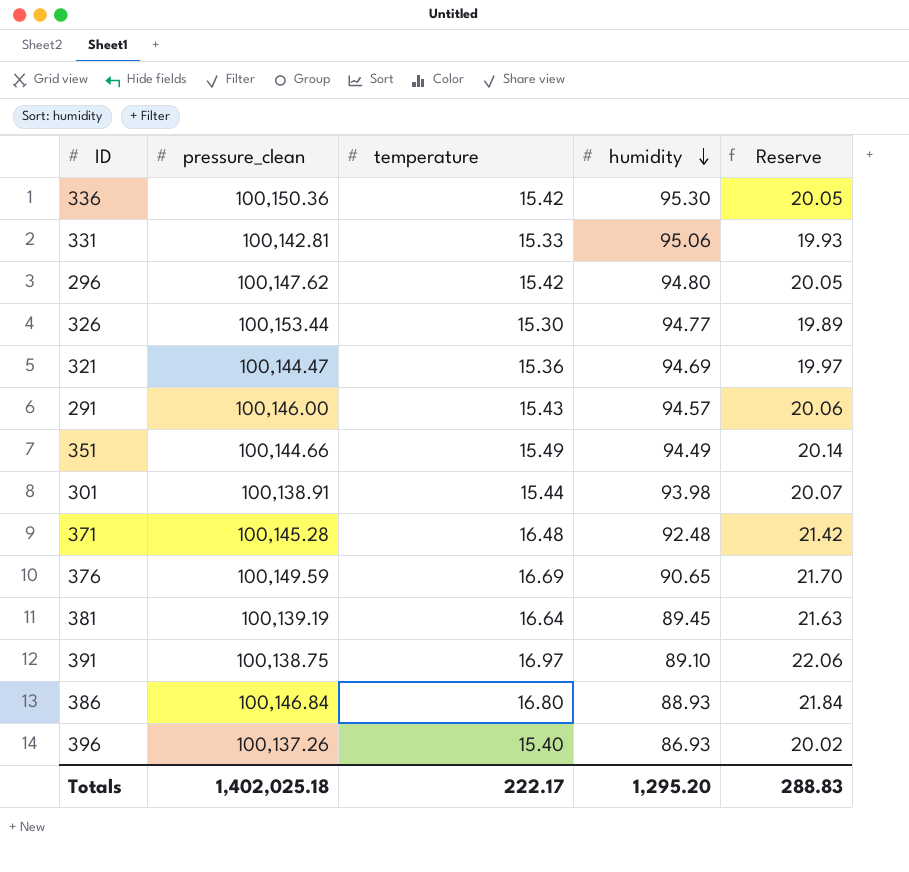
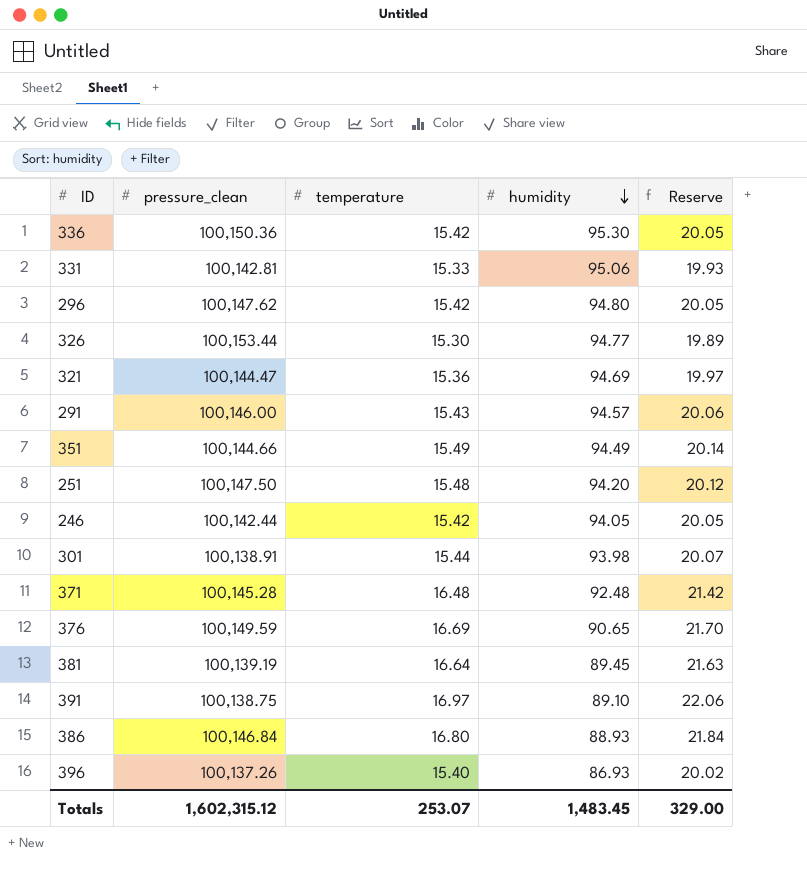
row 251: none -> 100,147.50 | 15.48 | 94.20 | 20.12
row 246: none -> 100,142.44 | 15.42 | 94.05 | 20.05
Totals | pressure_clean: 1,402,025.18 -> 1,602,315.12
Totals | temperature: 222.17 -> 253.07
Totals | humidity: 1,295.20 -> 1,483.45
Totals | Reserve: 288.83 -> 329.00

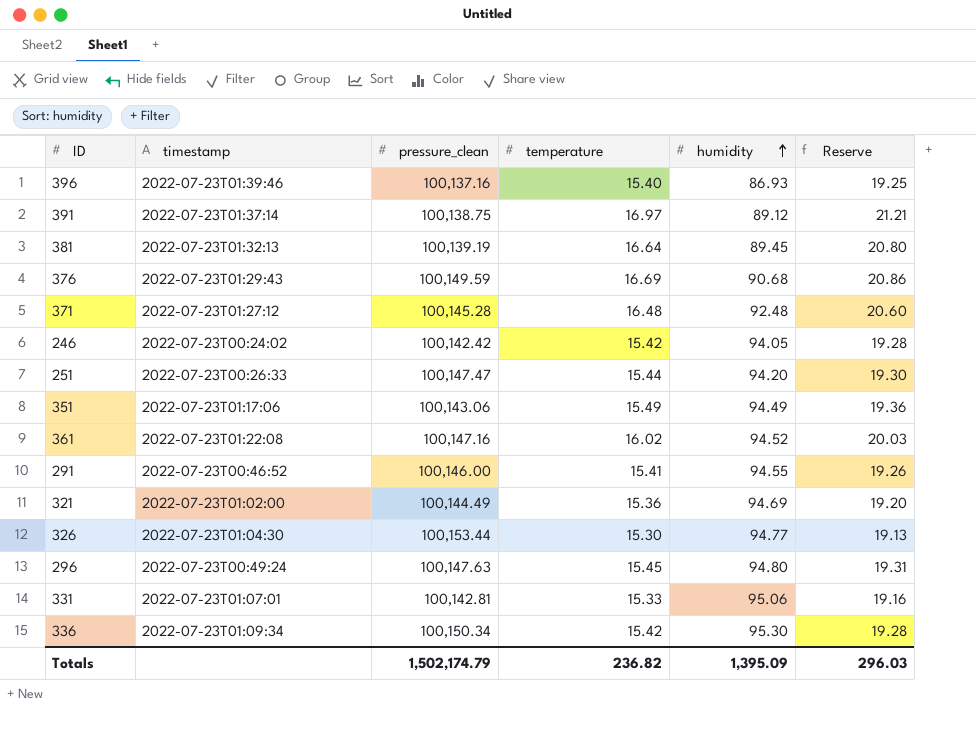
row order: humidity descending -> humidity ascending
column timestamp | position: none -> 2
column Reserve | formula: [temperature] * 1.3 -> [temperature] * 1.25
row 301: 100,138.91 | 15.44 | 93.98 | 20.07 -> none
row 386: 100,146.84 | 16.80 | 88.93 | 21.84 -> none
396 | pressure_clean: 100,137.26 -> 100,137.16
391 | humidity: 89.10 -> 89.12
376 | humidity: 90.65 -> 90.68
246 | pressure_clean: 100,142.44 -> 100,142.42
251 | pressure_clean: 100,147.50 -> 100,147.47
251 | temperature: 15.48 -> 15.44
351 | pressure_clean: 100,144.66 -> 100,143.06
row 361: none -> 2022-07-23T01:22:08 | 100,147.16 | 16.02 | 94.52 | 20.03
291 | temperature: 15.43 -> 15.41
291 | humidity: 94.57 -> 94.55
321 | pressure_clean: 100,144.47 -> 100,144.49
296 | pressure_clean: 100,147.62 -> 100,147.63
296 | temperature: 15.42 -> 15.45
336 | pressure_clean: 100,150.36 -> 100,150.34
Totals | pressure_clean: 1,602,315.12 -> 1,502,174.79
Totals | temperature: 253.07 -> 236.82
Totals | humidity: 1,483.45 -> 1,395.09
Totals | Reserve: 329.00 -> 296.03

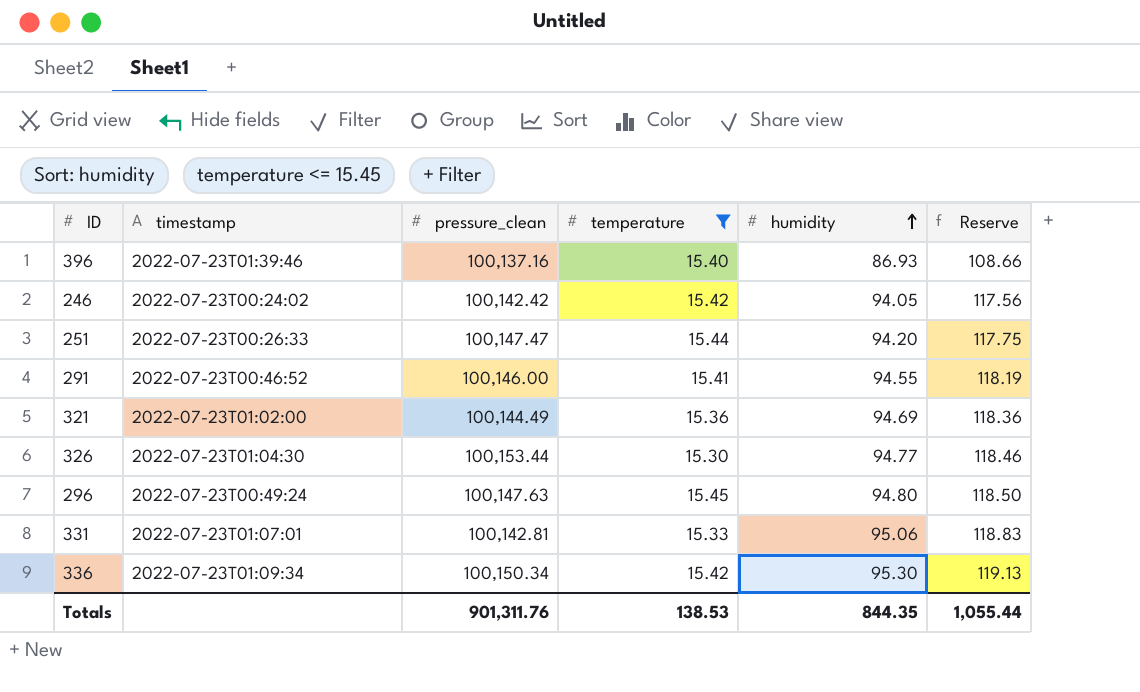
filter: none -> temperature <= 15.45
column Reserve | formula: [temperature] * 1.25 -> [humidity] * 1.25
Totals | pressure_clean: 1,502,174.79 -> 901,311.76
Totals | temperature: 236.82 -> 138.53
Totals | humidity: 1,395.09 -> 844.35
Totals | Reserve: 296.03 -> 1,055.44

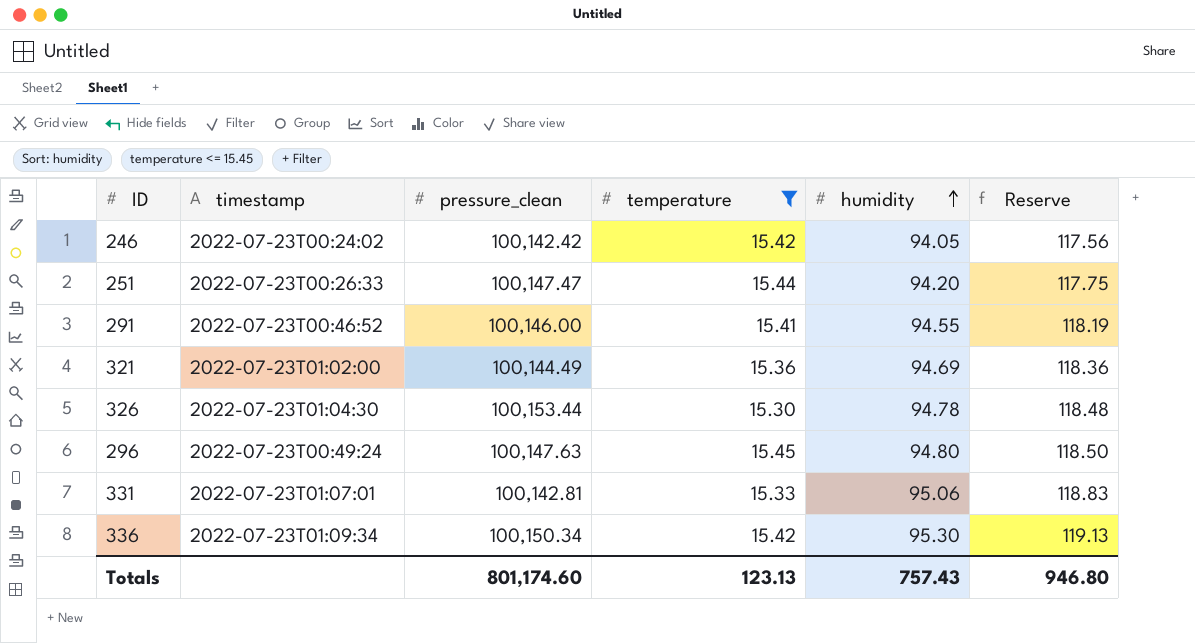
row 396: 2022-07-23T01:39:46 | 100,137.16 | 15.40 | 86.93 | 108.66 -> none
326 | humidity: 94.77 -> 94.78
326 | Reserve: 118.46 -> 118.48
Totals | pressure_clean: 901,311.76 -> 801,174.60
Totals | temperature: 138.53 -> 123.13
Totals | humidity: 844.35 -> 757.43
Totals | Reserve: 1,055.44 -> 946.80

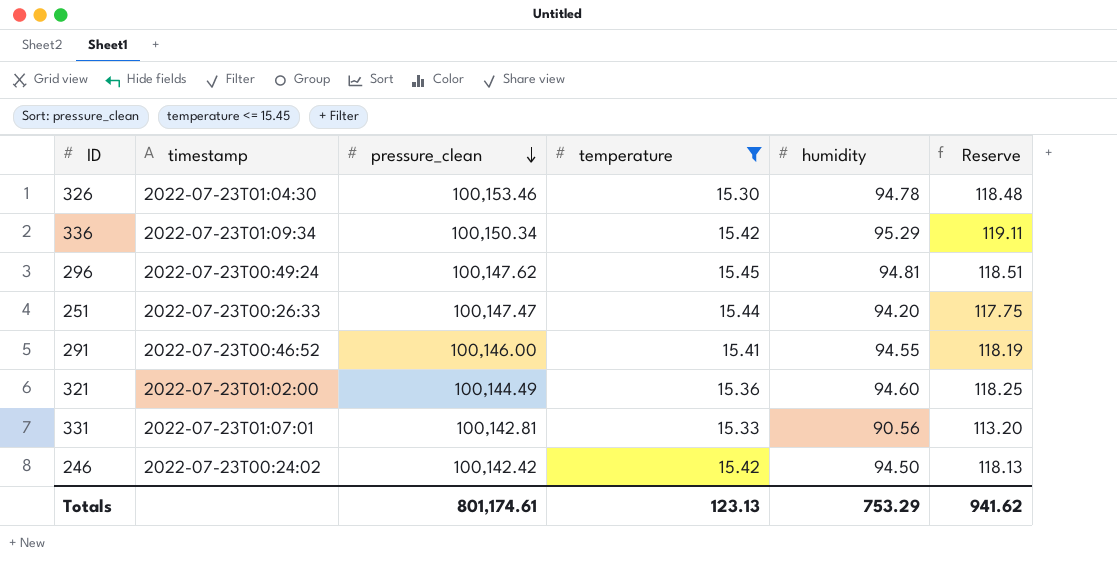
row order: humidity ascending -> pressure_clean descending
326 | pressure_clean: 100,153.44 -> 100,153.46
336 | humidity: 95.30 -> 95.29
336 | Reserve: 119.13 -> 119.11
296 | pressure_clean: 100,147.63 -> 100,147.62
296 | humidity: 94.80 -> 94.81
296 | Reserve: 118.50 -> 118.51
321 | humidity: 94.69 -> 94.60
321 | Reserve: 118.36 -> 118.25
331 | humidity: 95.06 -> 90.56
331 | Reserve: 118.83 -> 113.20
246 | humidity: 94.05 -> 94.50
246 | Reserve: 117.56 -> 118.13
Totals | pressure_clean: 801,174.60 -> 801,174.61
Totals | humidity: 757.43 -> 753.29
Totals | Reserve: 946.80 -> 941.62

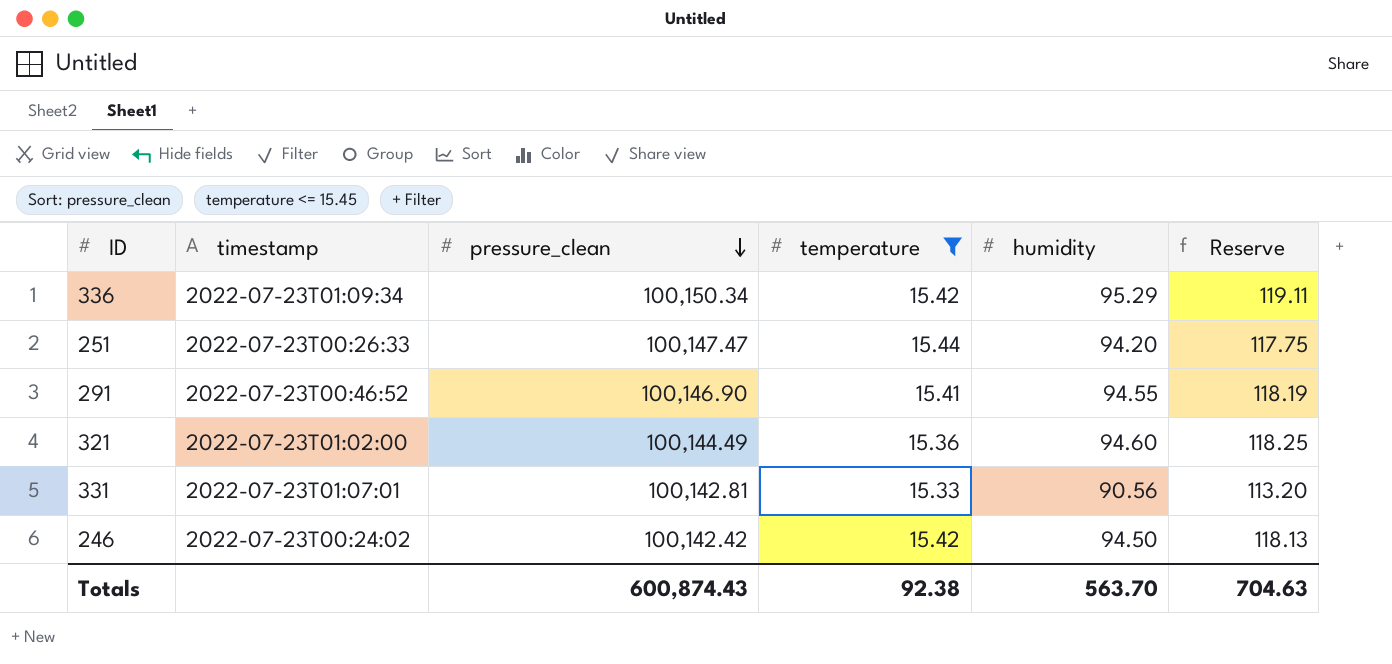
row 326: 2022-07-23T01:04:30 | 100,153.46 | 15.30 | 94.78 | 118.48 -> none
row 296: 2022-07-23T00:49:24 | 100,147.62 | 15.45 | 94.81 | 118.51 -> none
291 | pressure_clean: 100,146.00 -> 100,146.90
Totals | pressure_clean: 801,174.61 -> 600,874.43
Totals | temperature: 123.13 -> 92.38
Totals | humidity: 753.29 -> 563.70
Totals | Reserve: 941.62 -> 704.63

